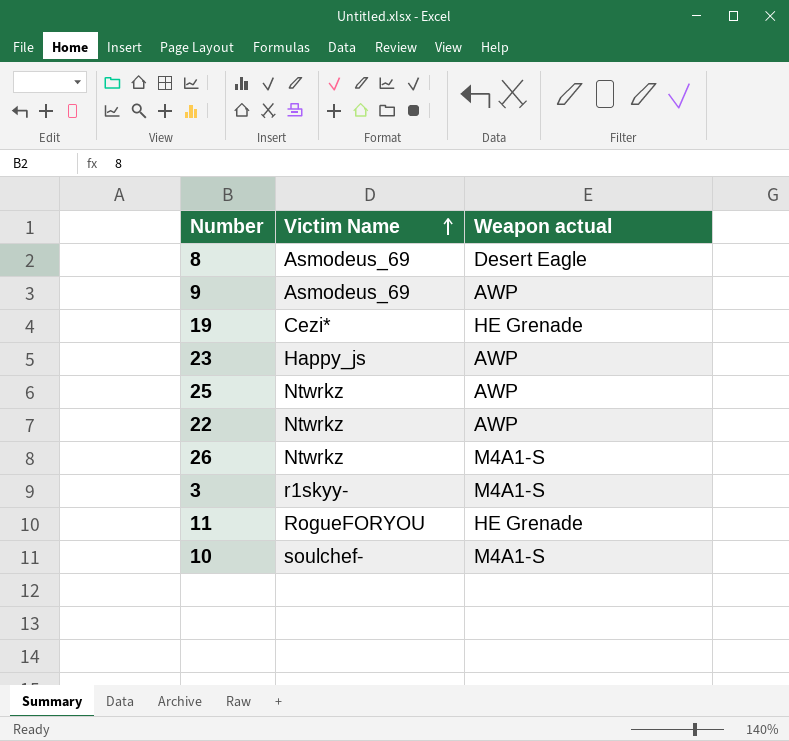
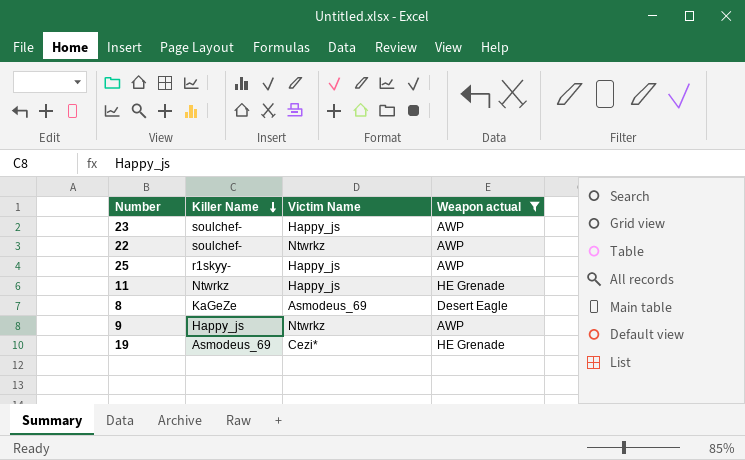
filter: none -> Weapon actual != M4A1-S
row order: Victim Name ascending -> Killer Name descending
column Killer Name | position: none -> 2
25 | Victim Name: Ntwrkz -> Happy_js
11 | Victim Name: RogueFORYOU -> Happy_js
9 | Victim Name: Asmodeus_69 -> Ntwrkz

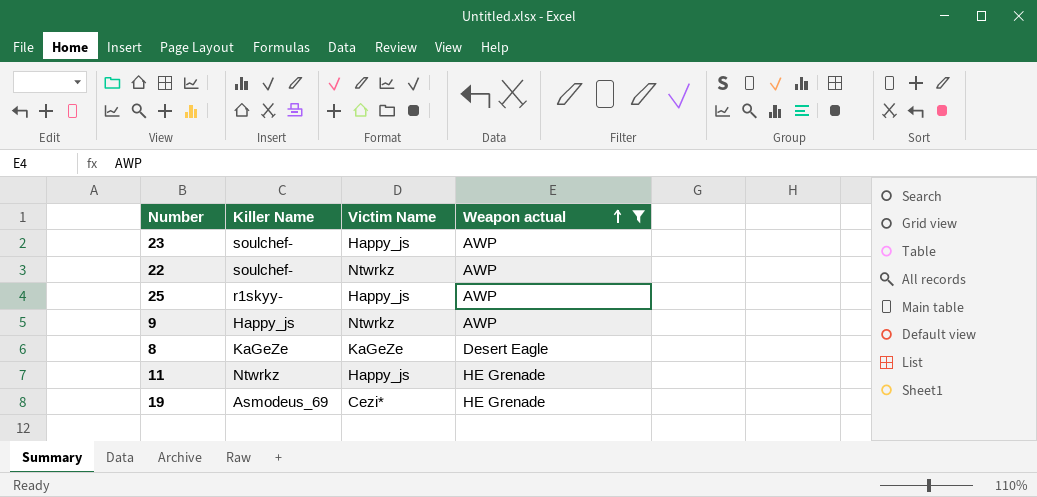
row order: Killer Name descending -> Weapon actual ascending
8 | Victim Name: Asmodeus_69 -> KaGeZe

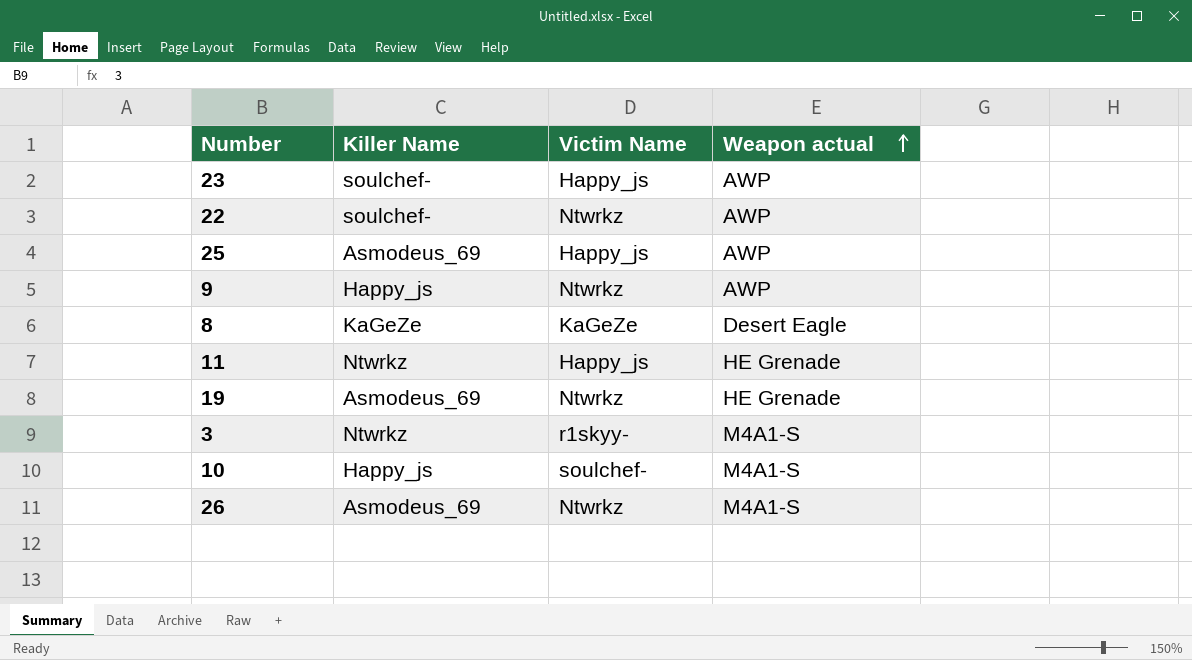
filter: Weapon actual != M4A1-S -> none
25 | Killer Name: r1skyy- -> Asmodeus_69
19 | Victim Name: Cezi* -> Ntwrkz

